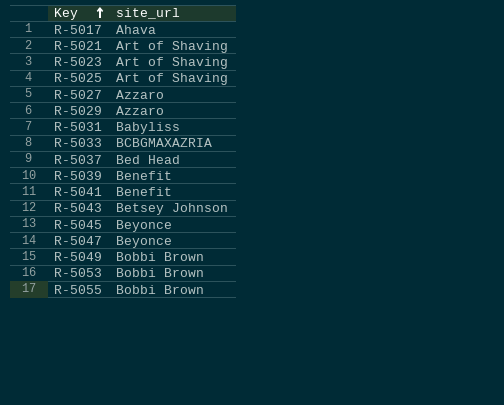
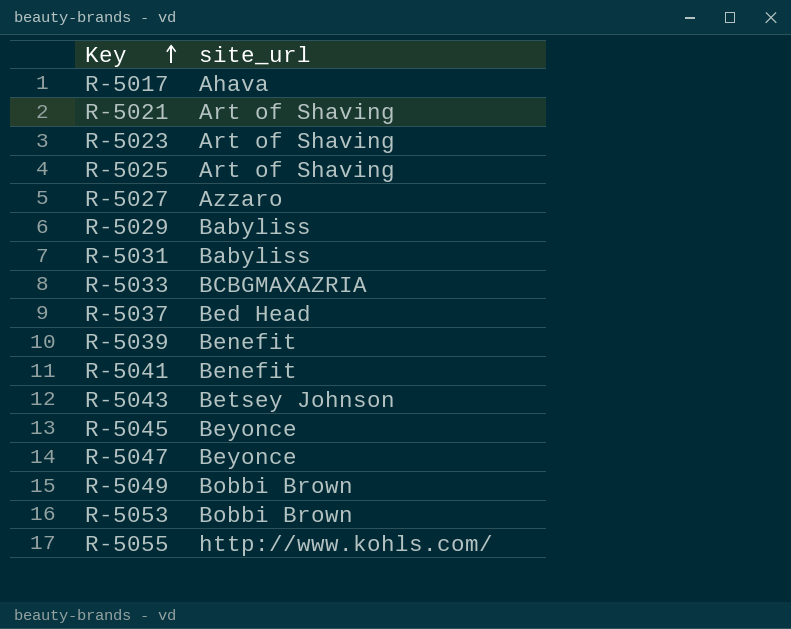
R-5029 | site_url: Azzaro -> Babyliss
R-5055 | site_url: Bobbi Brown -> http://www.kohls.com/

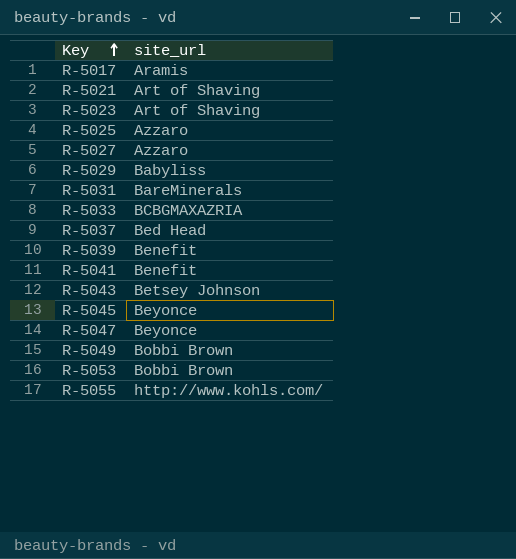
R-5017 | site_url: Ahava -> Aramis
R-5025 | site_url: Art of Shaving -> Azzaro
R-5031 | site_url: Babyliss -> BareMinerals

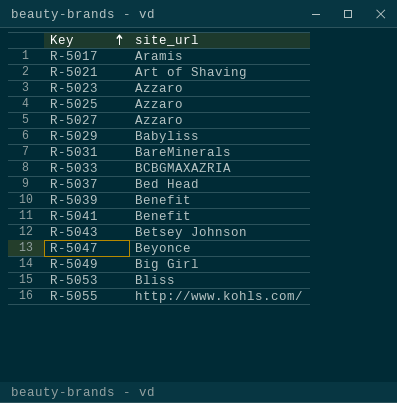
row R-5045: Beyonce -> none
R-5023 | site_url: Art of Shaving -> Azzaro
R-5049 | site_url: Bobbi Brown -> Big Girl
R-5053 | site_url: Bobbi Brown -> Bliss

